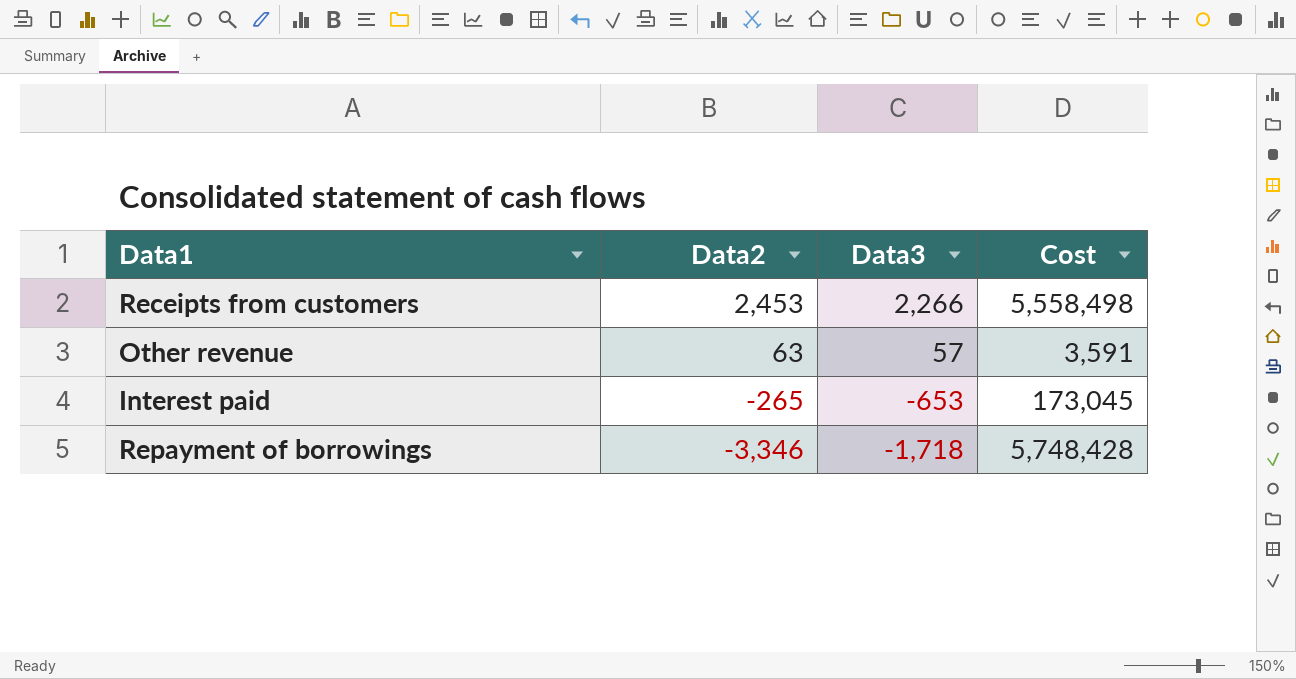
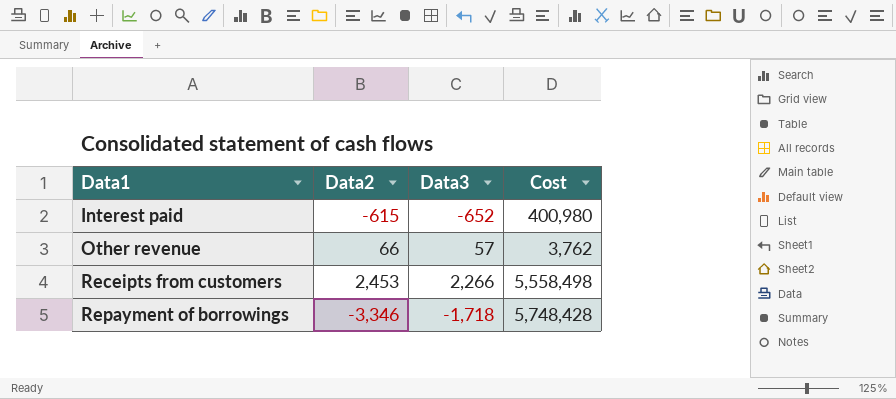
row order: Data2 descending -> Data1 ascending
Interest paid | Data2: -265 -> -615
Interest paid | Data3: -653 -> -652
Interest paid | Cost: 173,045 -> 400,980
Other revenue | Data2: 63 -> 66
Other revenue | Cost: 3,591 -> 3,762

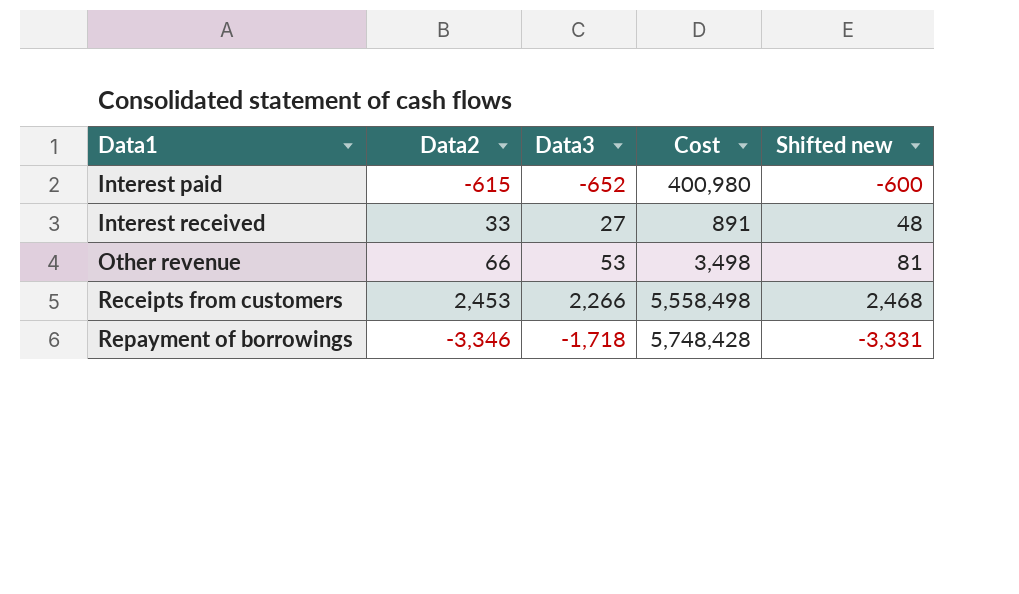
column Shifted new | formula: none -> [Data2] + 15
row Interest received: none -> 33 | 27 | 891 | 48
Other revenue | Data3: 57 -> 53
Other revenue | Cost: 3,762 -> 3,498

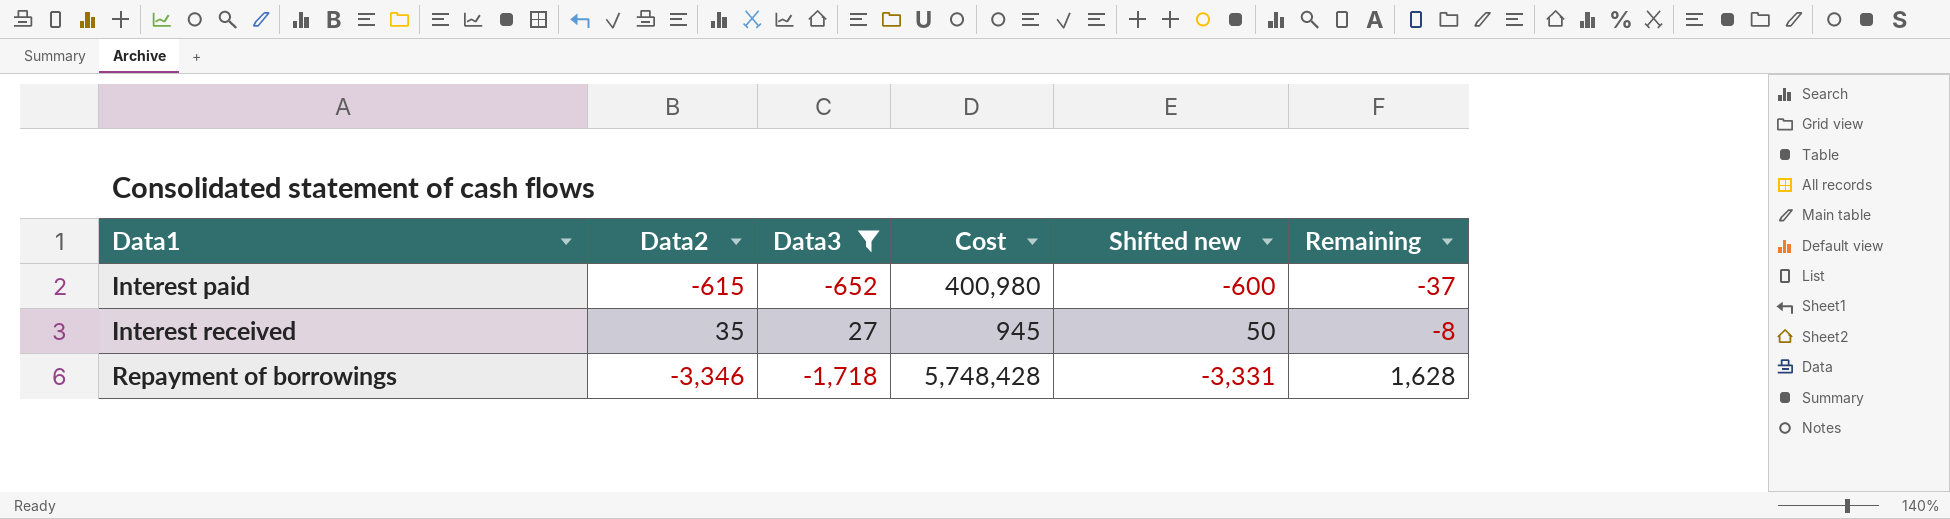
filter: none -> Data3 <= 27
column Remaining | formula: none -> [Data3] - [Data2]
Interest received | Data2: 33 -> 35
Interest received | Cost: 891 -> 945
Interest received | Shifted new: 48 -> 50

